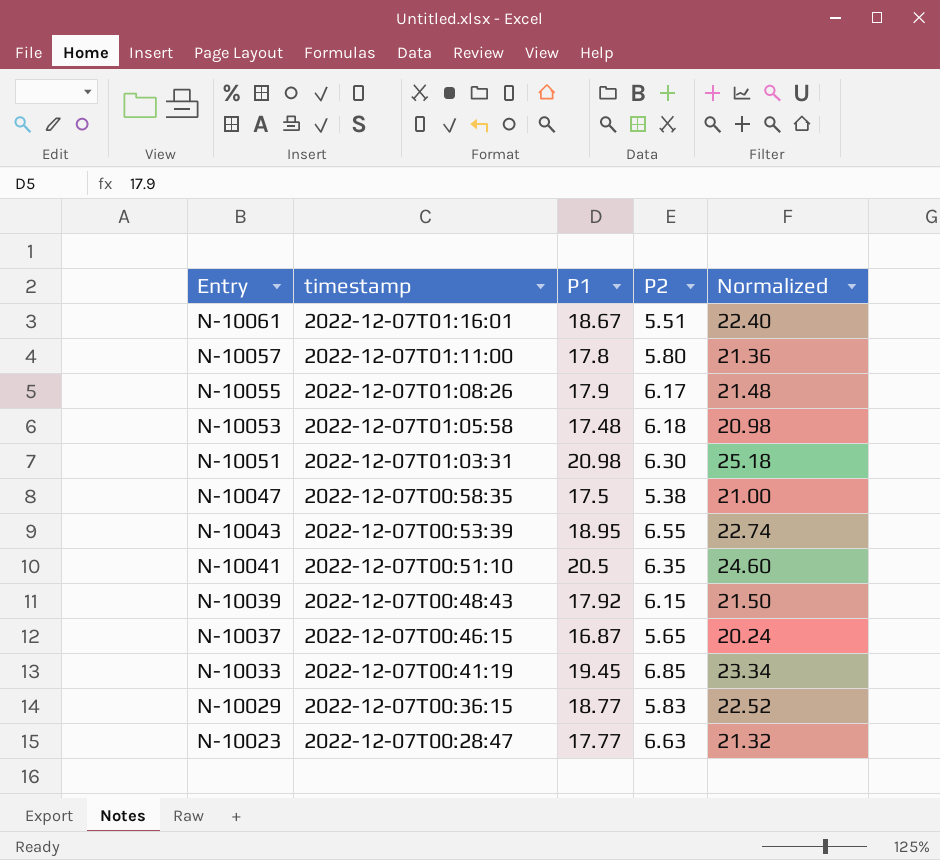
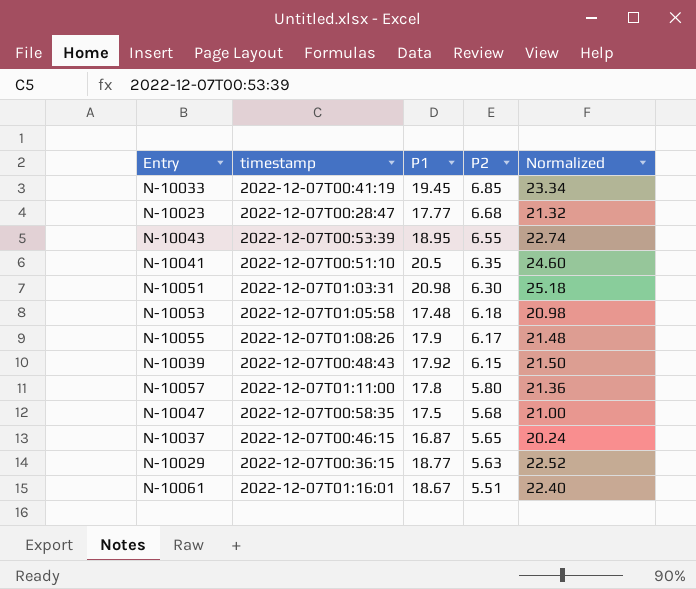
row order: Entry descending -> P2 descending
N-10023 | P2: 6.63 -> 6.68
N-10047 | P2: 5.38 -> 5.68
N-10029 | P2: 5.83 -> 5.63

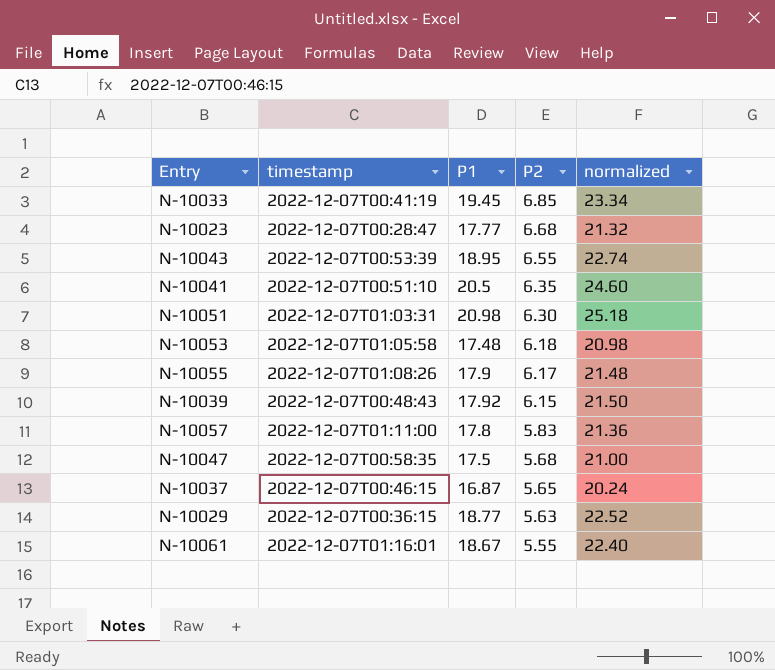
column name: Normalized -> normalized
N-10057 | P2: 5.80 -> 5.83
N-10061 | P2: 5.51 -> 5.55

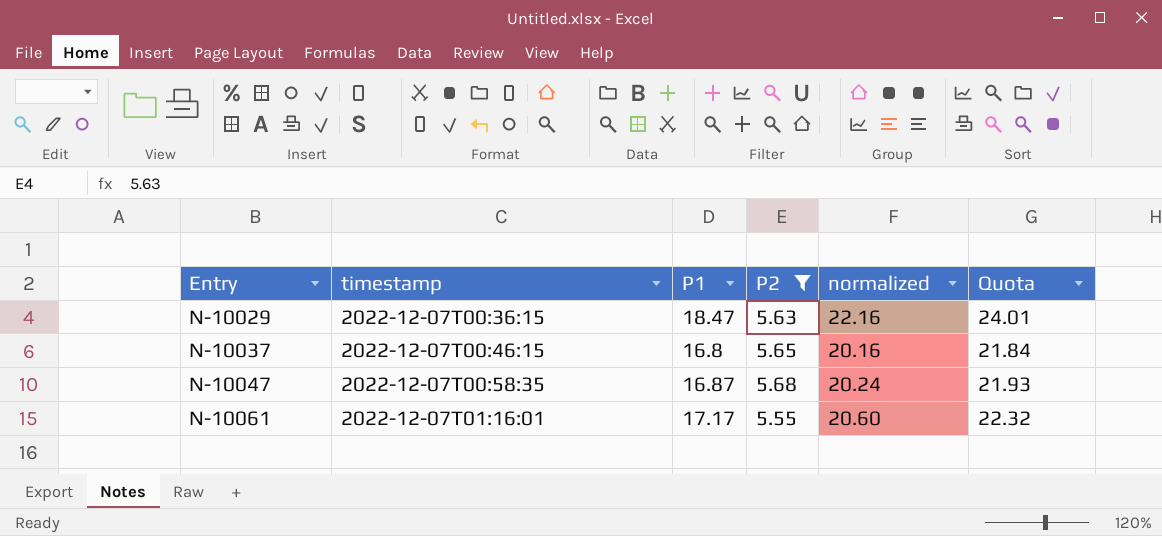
filter: none -> P2 <= 5.68
row order: P2 descending -> Entry ascending
column Quota | formula: none -> [P1] * 1.3
N-10029 | P1: 18.77 -> 18.47
N-10029 | normalized: 22.52 -> 22.16
N-10037 | P1: 16.87 -> 16.8
N-10037 | normalized: 20.24 -> 20.16
N-10047 | P1: 17.5 -> 16.87
N-10047 | normalized: 21.00 -> 20.24
N-10061 | P1: 18.67 -> 17.17
N-10061 | normalized: 22.40 -> 20.60

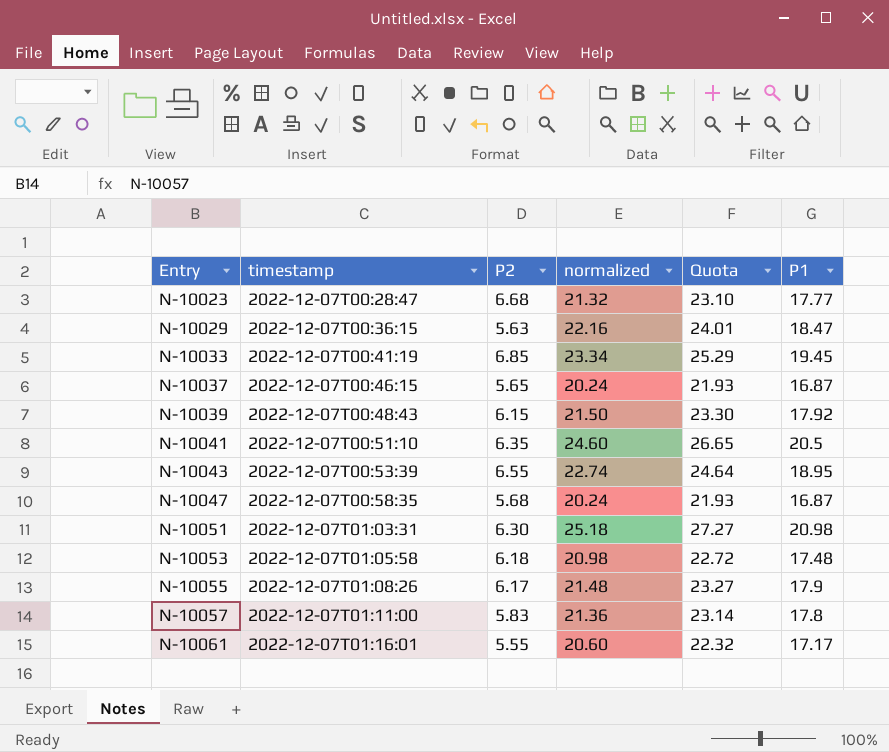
filter: P2 <= 5.68 -> none
column P1 | position: 3 -> 6
N-10037 | normalized: 20.16 -> 20.24
N-10037 | Quota: 21.84 -> 21.93
N-10037 | P1: 16.8 -> 16.87

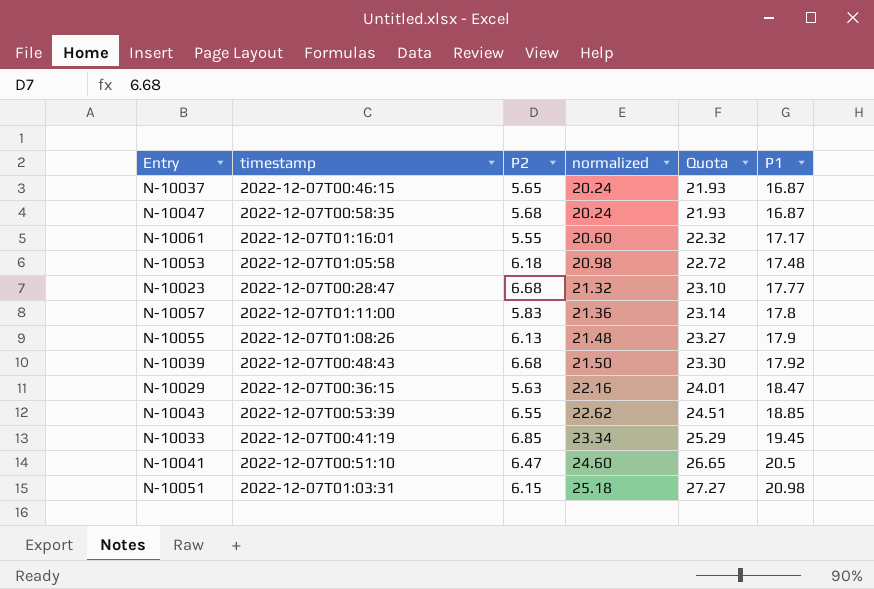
row order: Entry ascending -> normalized ascending
N-10055 | P2: 6.17 -> 6.13
N-10039 | P2: 6.15 -> 6.68
N-10043 | normalized: 22.74 -> 22.62
N-10043 | Quota: 24.64 -> 24.51
N-10043 | P1: 18.95 -> 18.85
N-10041 | P2: 6.35 -> 6.47
N-10051 | P2: 6.30 -> 6.15

